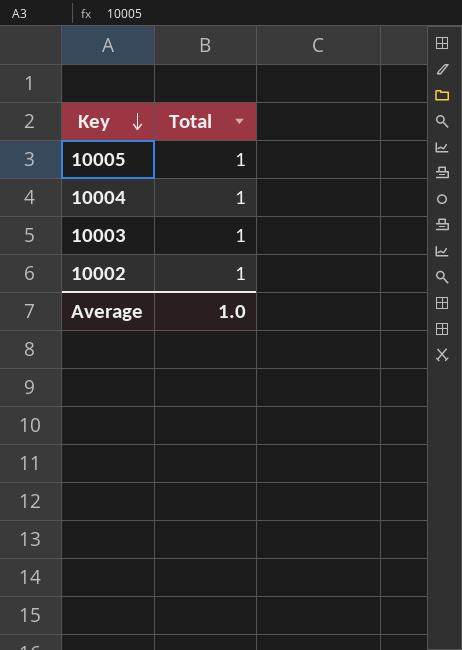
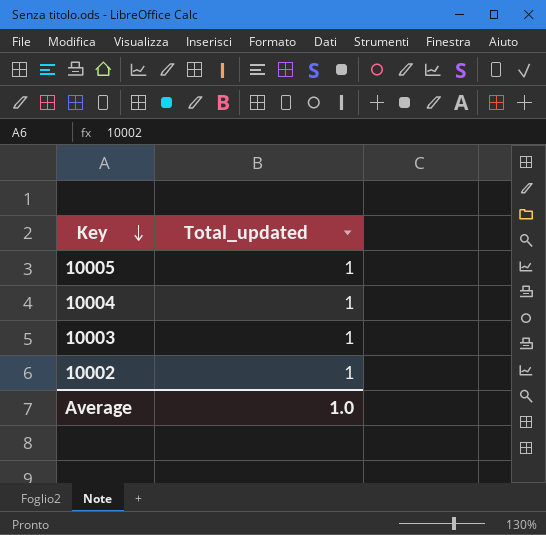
column name: Total -> Total_updated

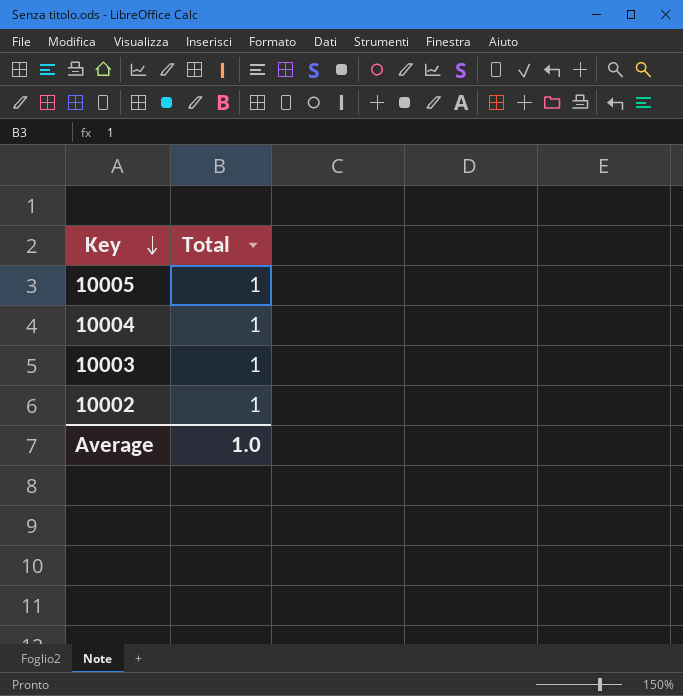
column name: Total_updated -> Total

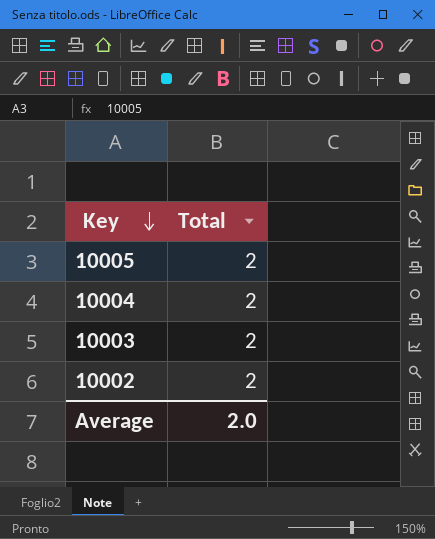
10005 | Total: 1 -> 2
10004 | Total: 1 -> 2
10003 | Total: 1 -> 2
10002 | Total: 1 -> 2
Average | Total: 1.0 -> 2.0

